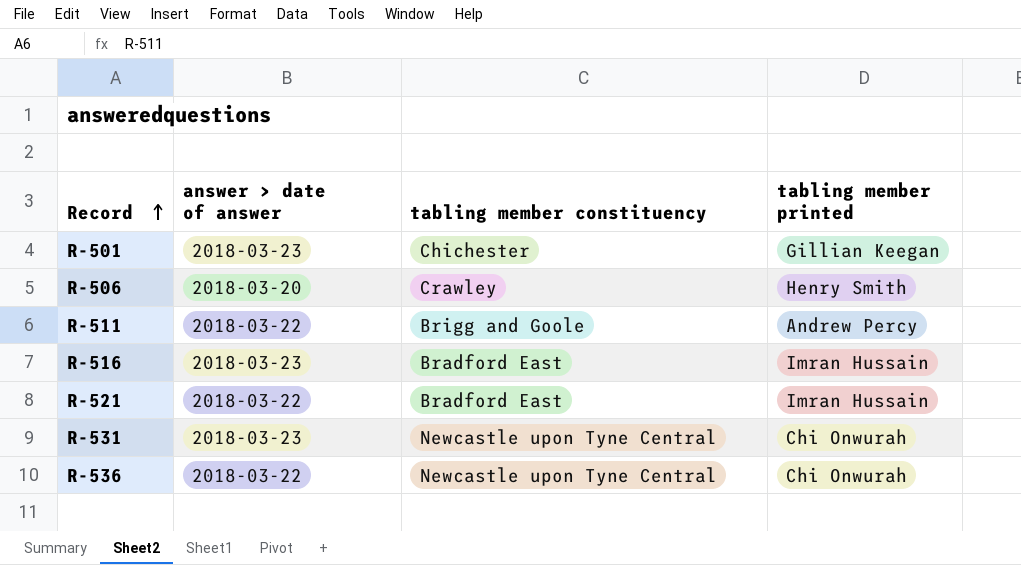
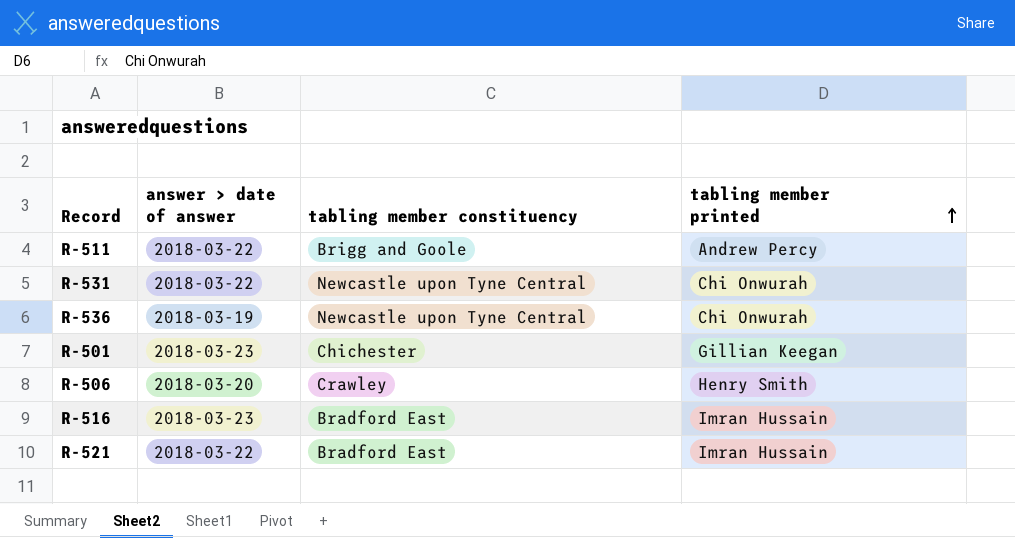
row order: Record ascending -> tabling member printed ascending
R-531 | answer > date of answer: 2018-03-23 -> 2018-03-22
R-536 | answer > date of answer: 2018-03-22 -> 2018-03-19

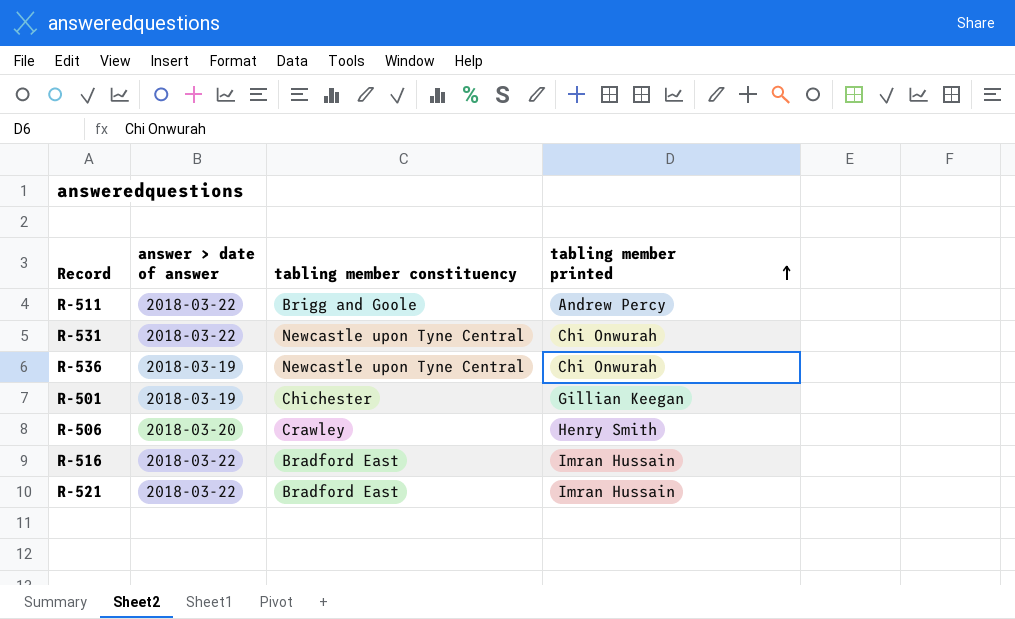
R-501 | answer > date of answer: 2018-03-23 -> 2018-03-19
R-516 | answer > date of answer: 2018-03-23 -> 2018-03-22

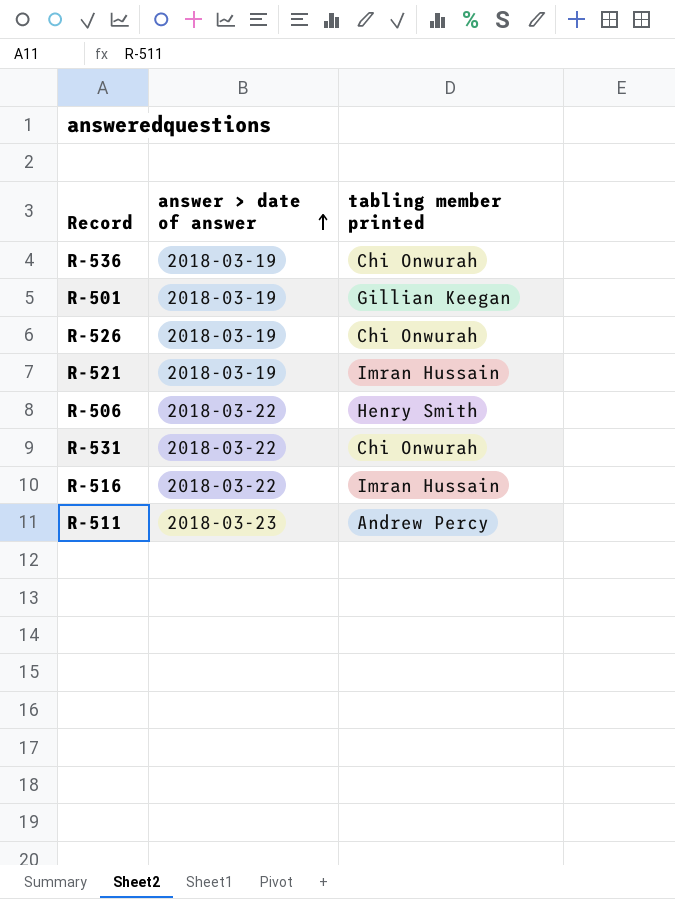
row order: tabling member printed ascending -> answer > date of answer ascending
column tabling member constituency | position: 3 -> none
row R-526: none -> 2018-03-19 | Chi Onwurah
R-521 | answer > date of answer: 2018-03-22 -> 2018-03-19
R-506 | answer > date of answer: 2018-03-20 -> 2018-03-22
R-511 | answer > date of answer: 2018-03-22 -> 2018-03-23

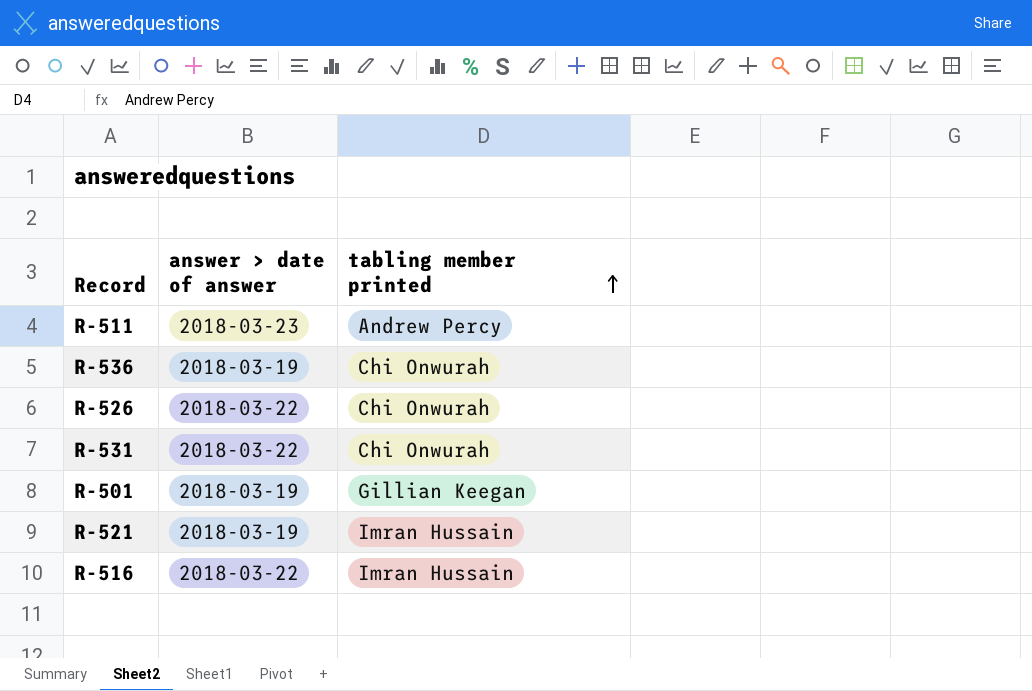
row order: answer > date of answer ascending -> tabling member printed ascending
row R-506: 2018-03-22 | Henry Smith -> none
R-526 | answer > date of answer: 2018-03-19 -> 2018-03-22

